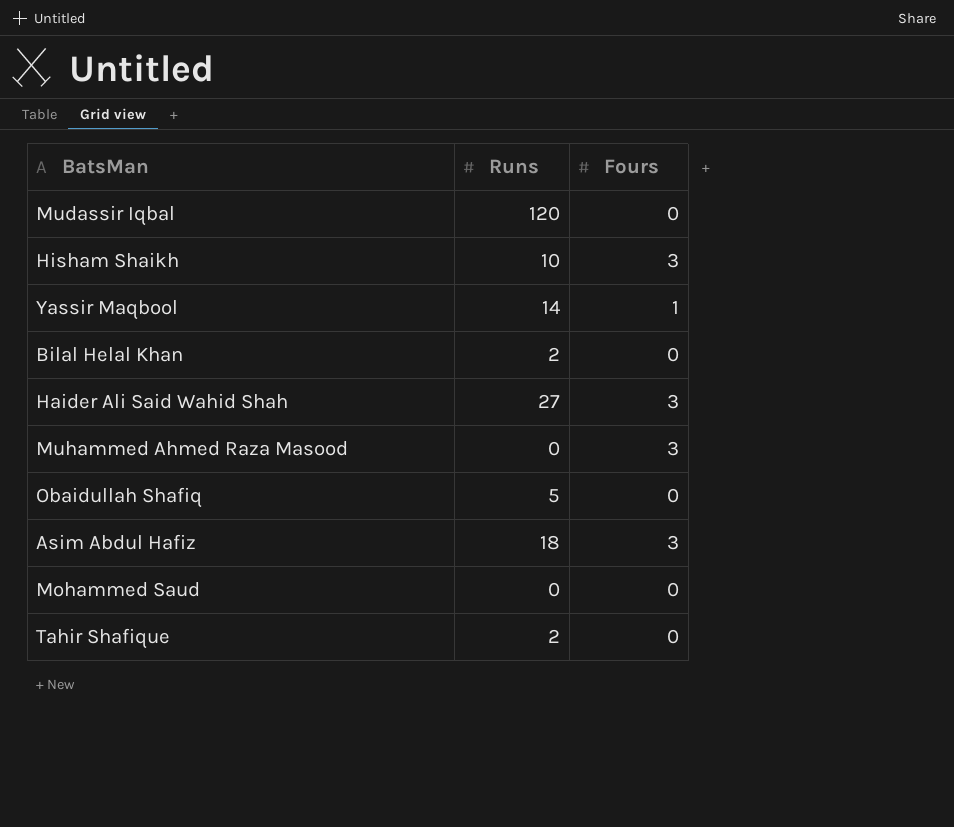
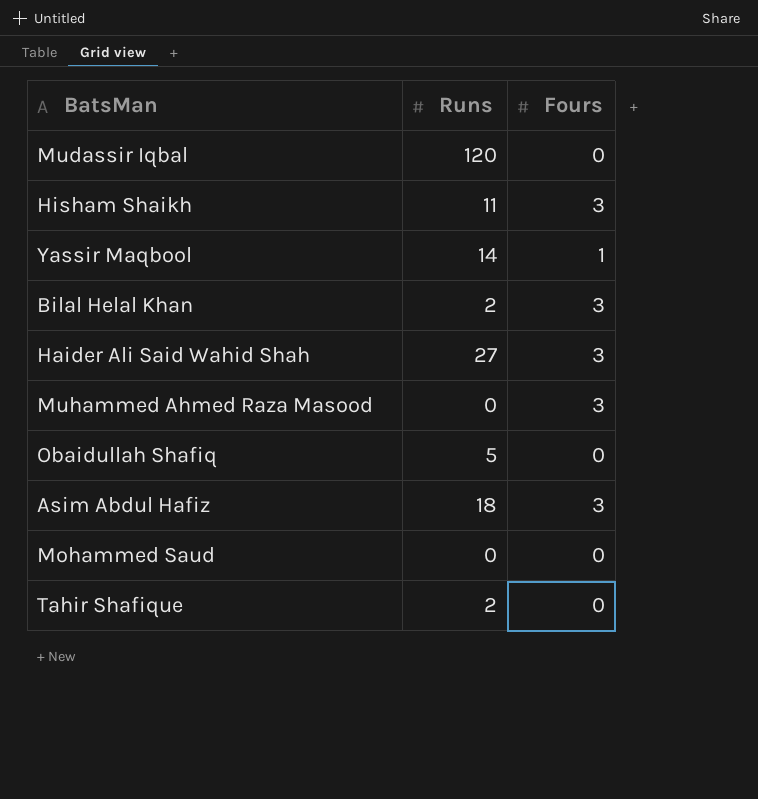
Hisham Shaikh | Runs: 10 -> 11
Bilal Helal Khan | Fours: 0 -> 3

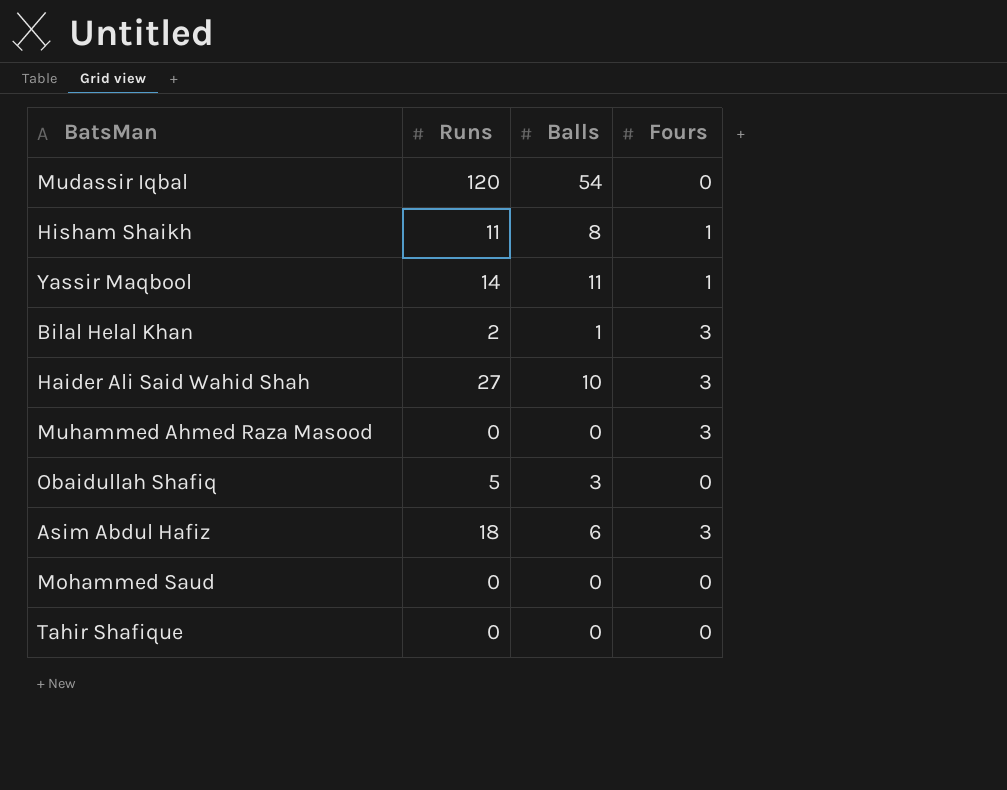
column Balls | position: none -> 3
Hisham Shaikh | Fours: 3 -> 1
Tahir Shafique | Runs: 2 -> 0

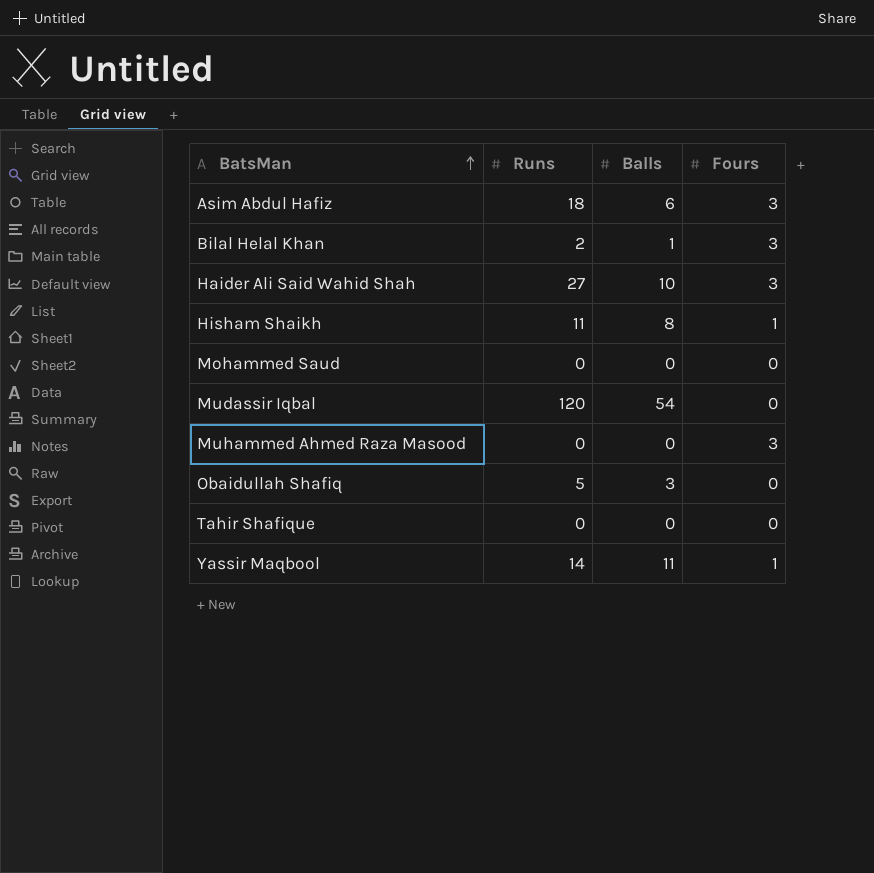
row order: none -> BatsMan ascending

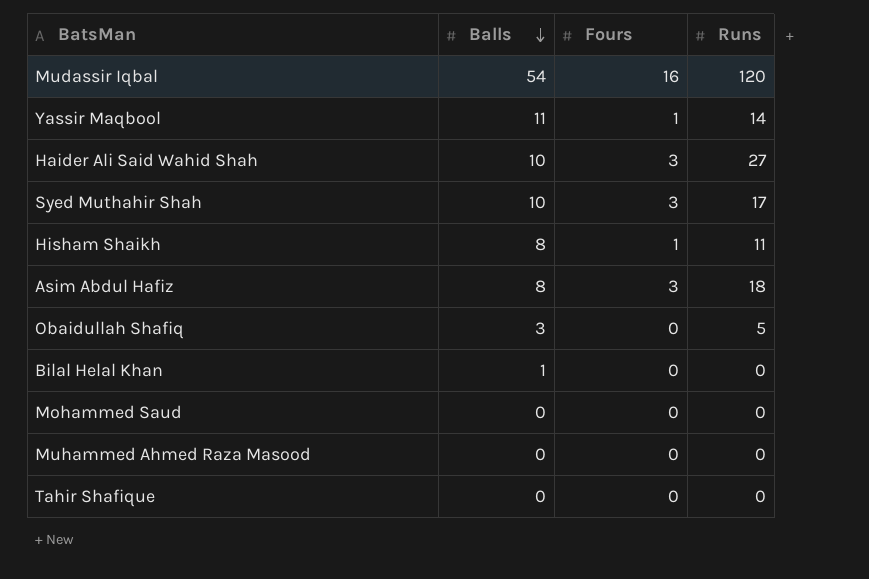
row order: BatsMan ascending -> Balls descending
column Runs | position: 2 -> 4
Mudassir Iqbal | Fours: 0 -> 16
row Syed Muthahir Shah: none -> 10 | 3 | 17
Asim Abdul Hafiz | Balls: 6 -> 8
Bilal Helal Khan | Fours: 3 -> 0
Bilal Helal Khan | Runs: 2 -> 0
Muhammed Ahmed Raza Masood | Fours: 3 -> 0

